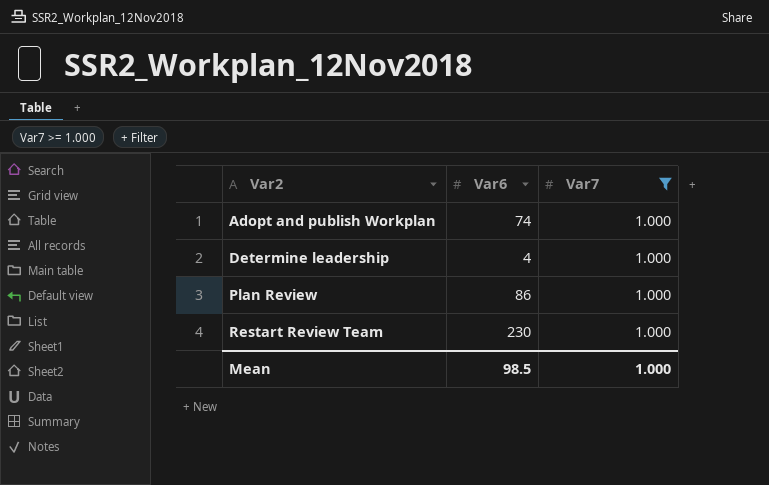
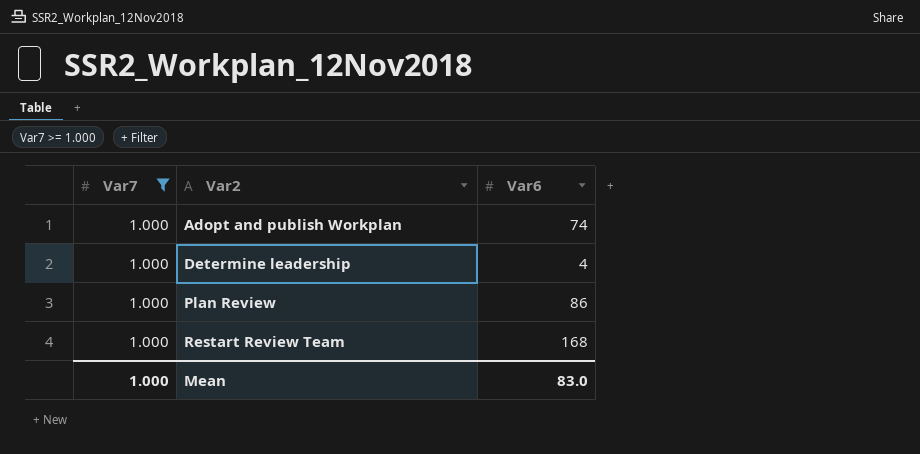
column Var7 | position: 3 -> 1
Restart Review Team | Var6: 230 -> 168
Mean | Var6: 98.5 -> 83.0

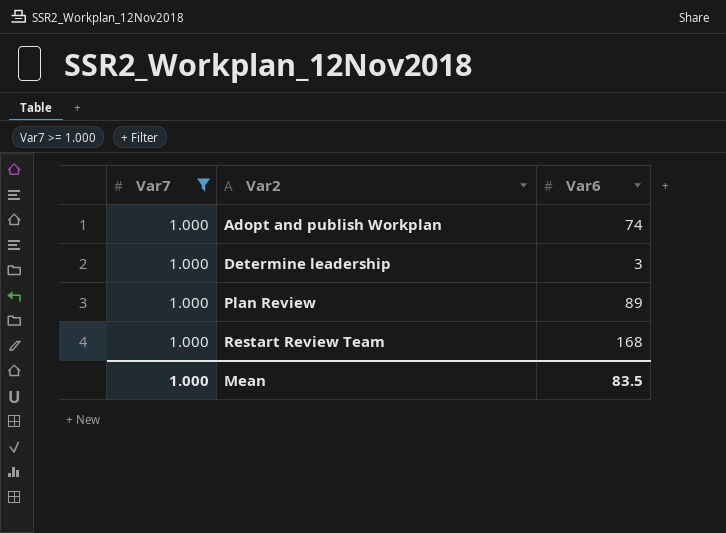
Determine leadership | Var6: 4 -> 3
Plan Review | Var6: 86 -> 89
Mean | Var6: 83.0 -> 83.5

